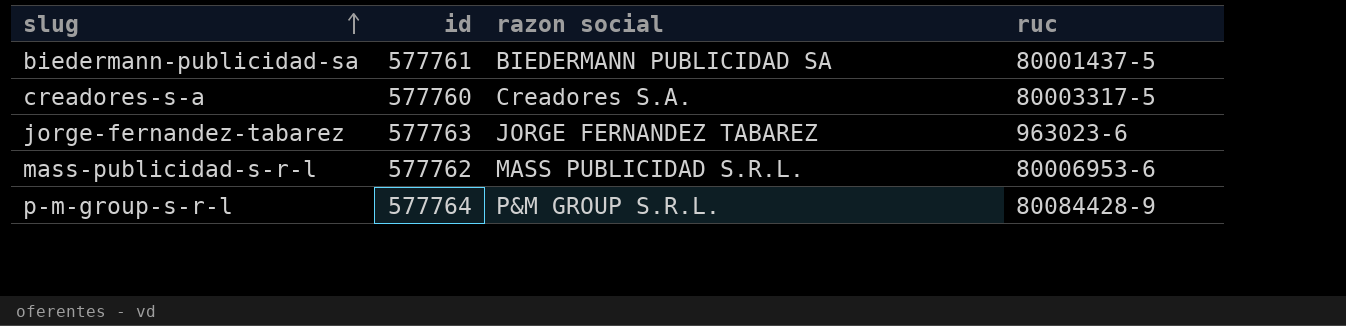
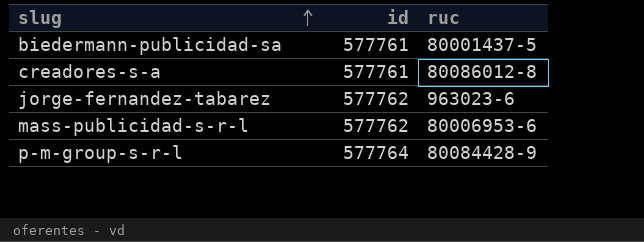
column razon social | position: 3 -> none
creadores-s-a | id: 577760 -> 577761
creadores-s-a | ruc: 80003317-5 -> 80086012-8
jorge-fernandez-tabarez | id: 577763 -> 577762

